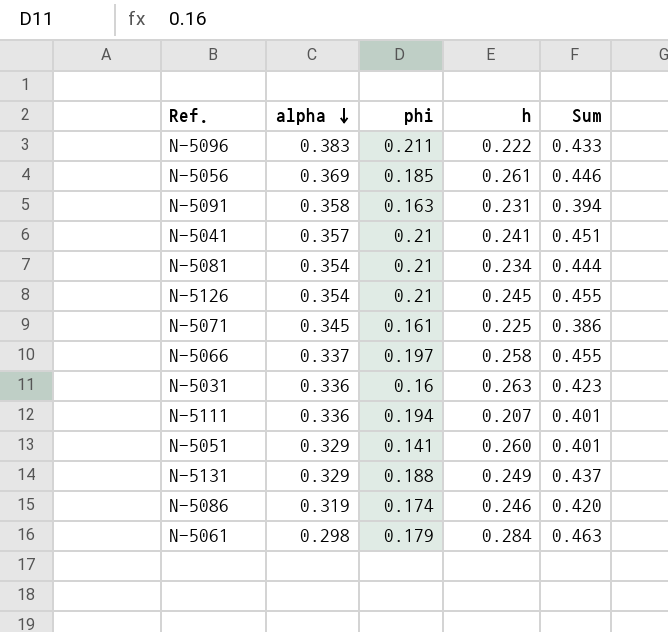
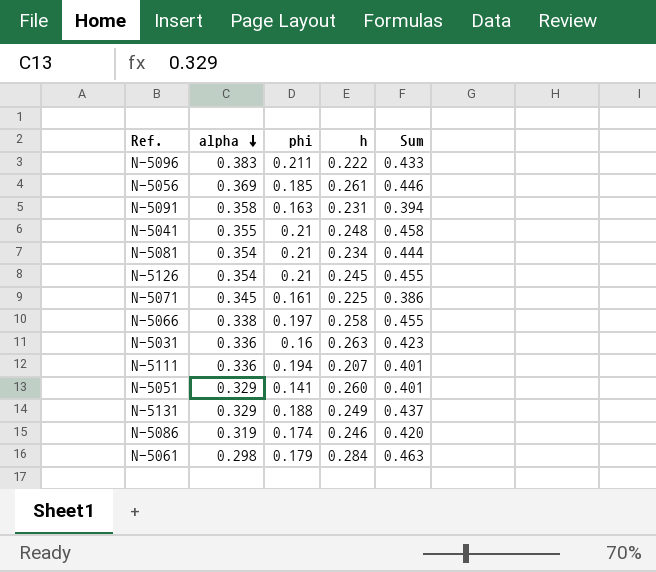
N-5041 | alpha: 0.357 -> 0.355
N-5041 | h: 0.241 -> 0.248
N-5041 | Sum: 0.451 -> 0.458
N-5066 | alpha: 0.337 -> 0.338

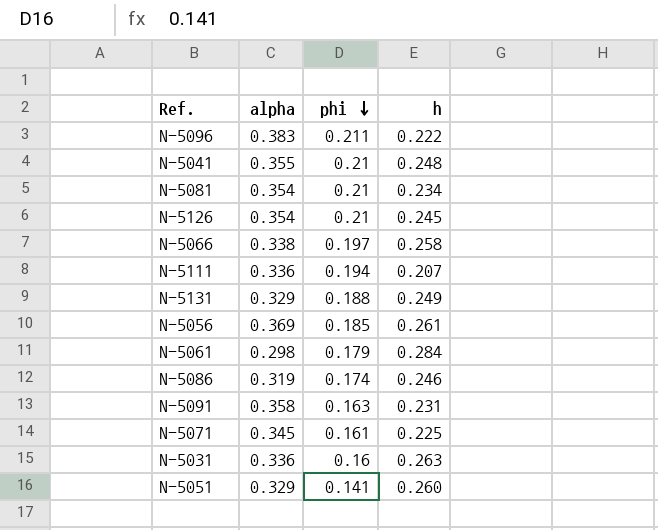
row order: alpha descending -> phi descending
column Sum | formula: [phi] + [h] -> none

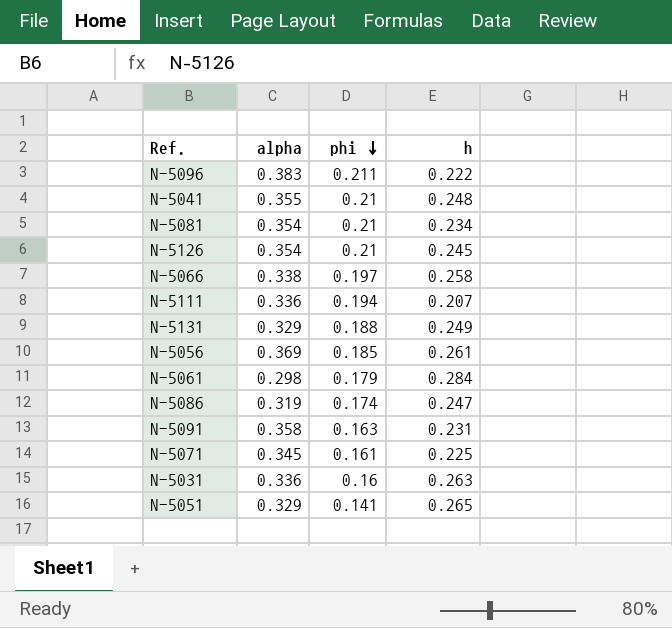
N-5086 | h: 0.246 -> 0.247
N-5051 | h: 0.260 -> 0.265

